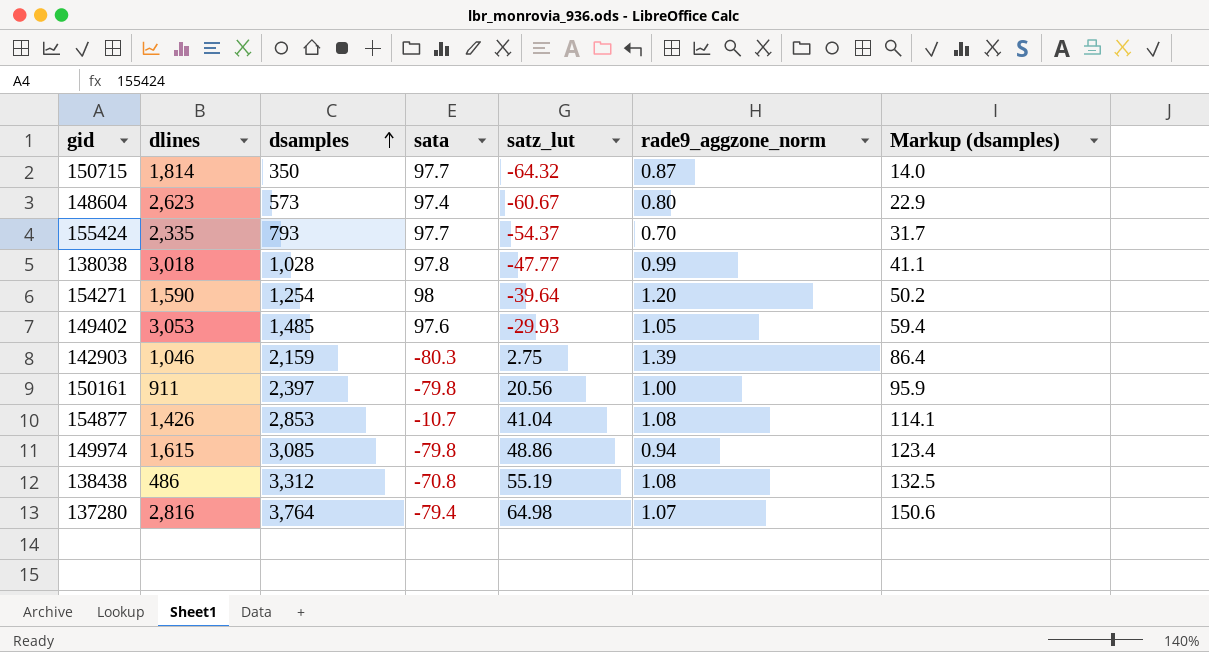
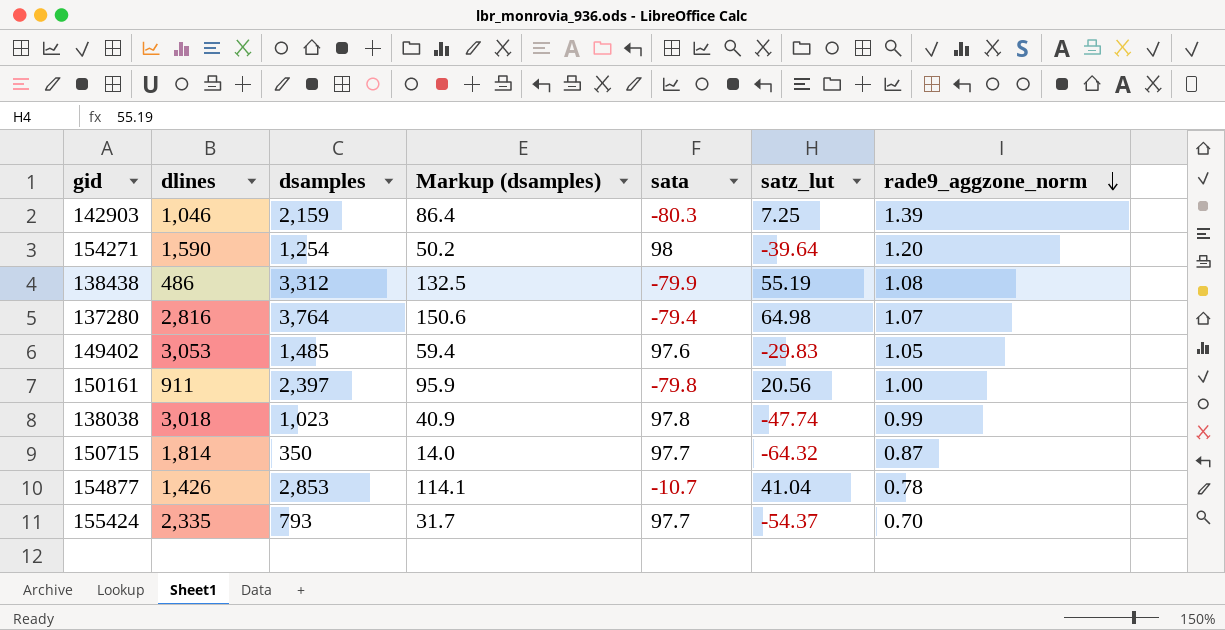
row order: dsamples ascending -> rade9_aggzone_norm descending
column Markup (dsamples) | position: 7 -> 4
row 148604: 2,623 | 573 | 97.4 | -60.67 | 0.80 | 22.9 -> none
row 149974: 1,615 | 3,085 | -79.8 | 48.86 | 0.94 | 123.4 -> none
142903 | satz_lut: 2.75 -> 7.25
138438 | sata: -70.8 -> -79.9
149402 | satz_lut: -29.93 -> -29.83
138038 | dsamples: 1,028 -> 1,023
138038 | Markup (dsamples): 41.1 -> 40.9
138038 | satz_lut: -47.77 -> -47.74
154877 | rade9_aggzone_norm: 1.08 -> 0.78

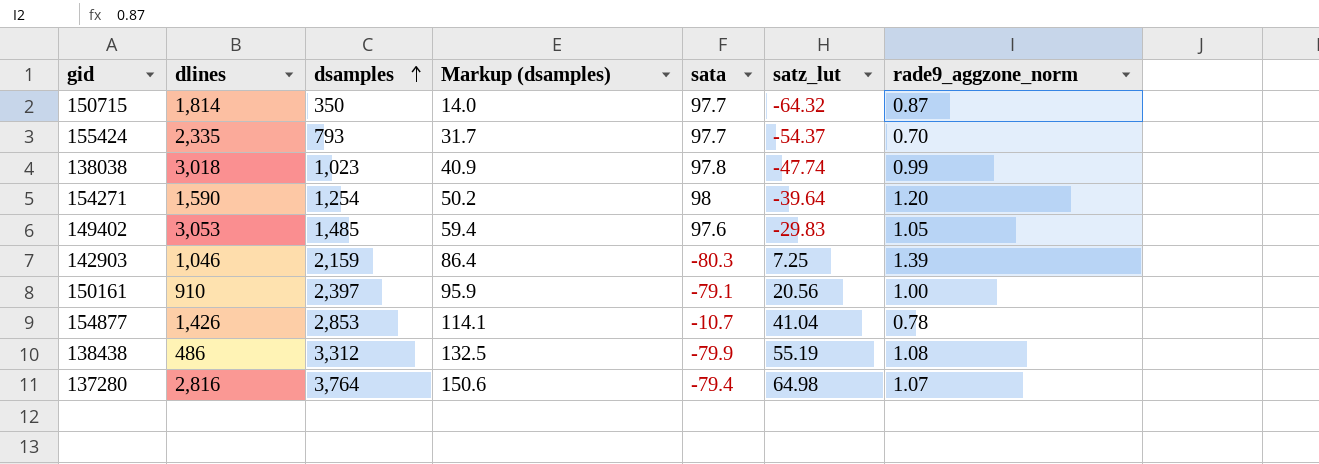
row order: rade9_aggzone_norm descending -> dsamples ascending
150161 | dlines: 911 -> 910
150161 | sata: -79.8 -> -79.1

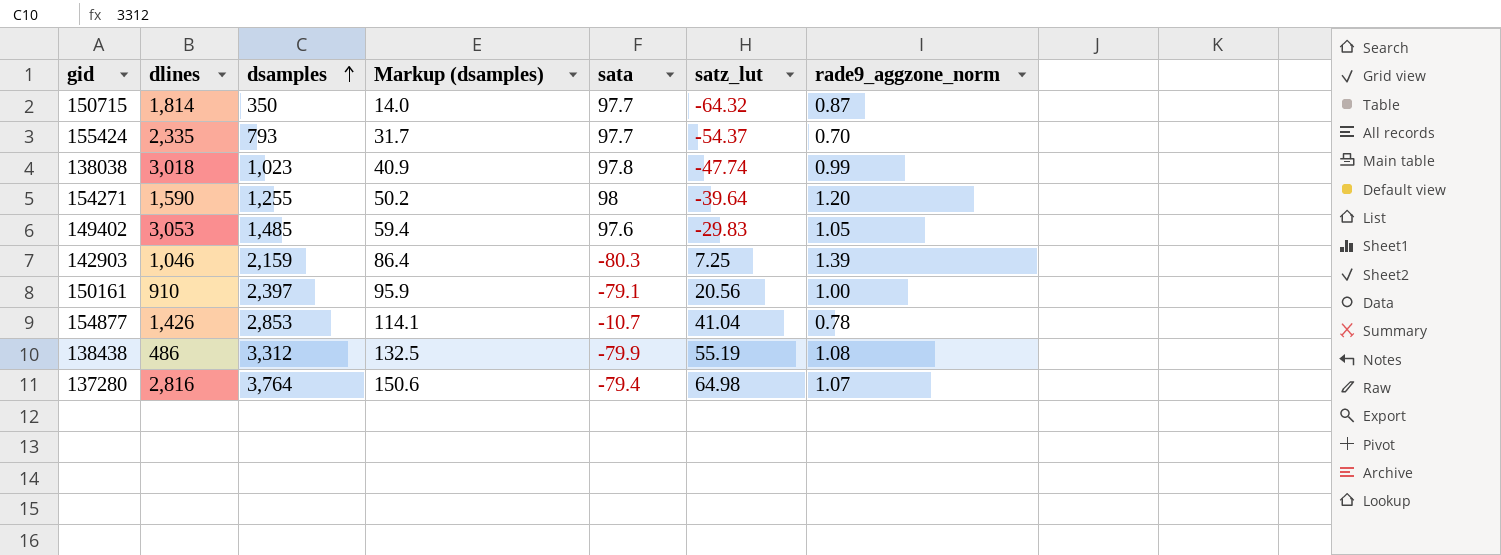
154271 | dsamples: 1,254 -> 1,255

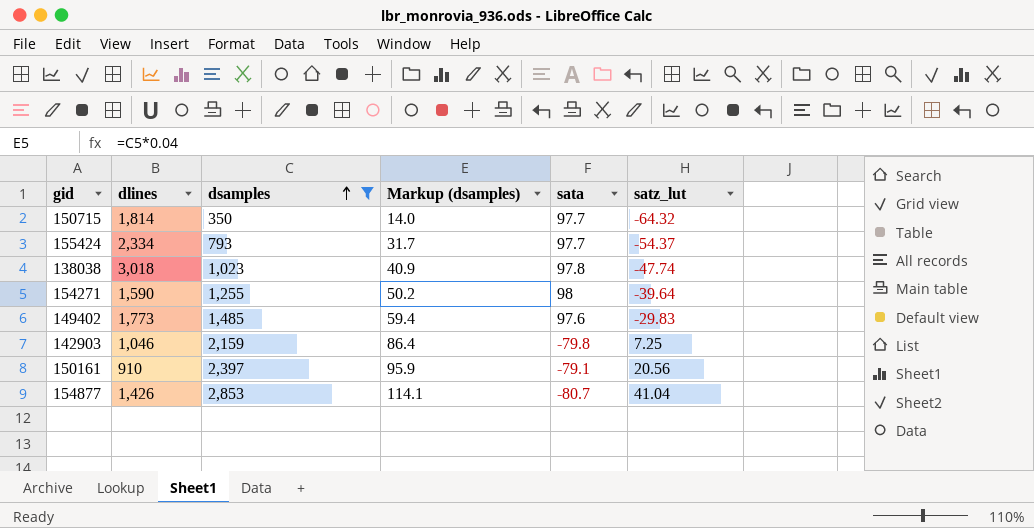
filter: none -> dsamples <= 2,853
column rade9_aggzone_norm | position: 7 -> none
155424 | dlines: 2,335 -> 2,334
149402 | dlines: 3,053 -> 1,773
142903 | sata: -80.3 -> -79.8
154877 | sata: -10.7 -> -80.7

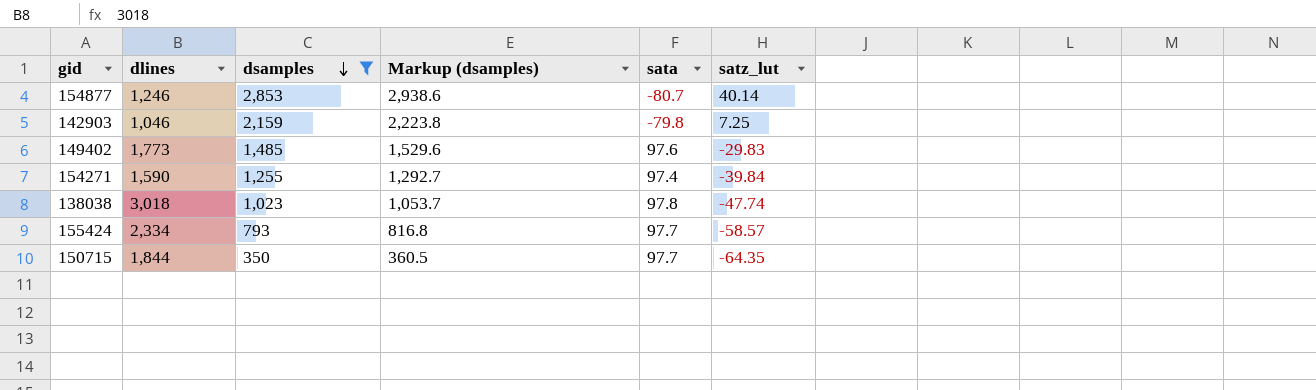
row order: dsamples ascending -> dsamples descending
column Markup (dsamples) | formula: [dsamples] * 0.04 -> [dsamples] * 1.03
row 150161: 910 | 2,397 | 95.9 | -79.1 | 20.56 -> none
154877 | dlines: 1,426 -> 1,246
154877 | satz_lut: 41.04 -> 40.14
154271 | sata: 98 -> 97.4
154271 | satz_lut: -39.64 -> -39.84
155424 | satz_lut: -54.37 -> -58.57
150715 | dlines: 1,814 -> 1,844
150715 | satz_lut: -64.32 -> -64.35

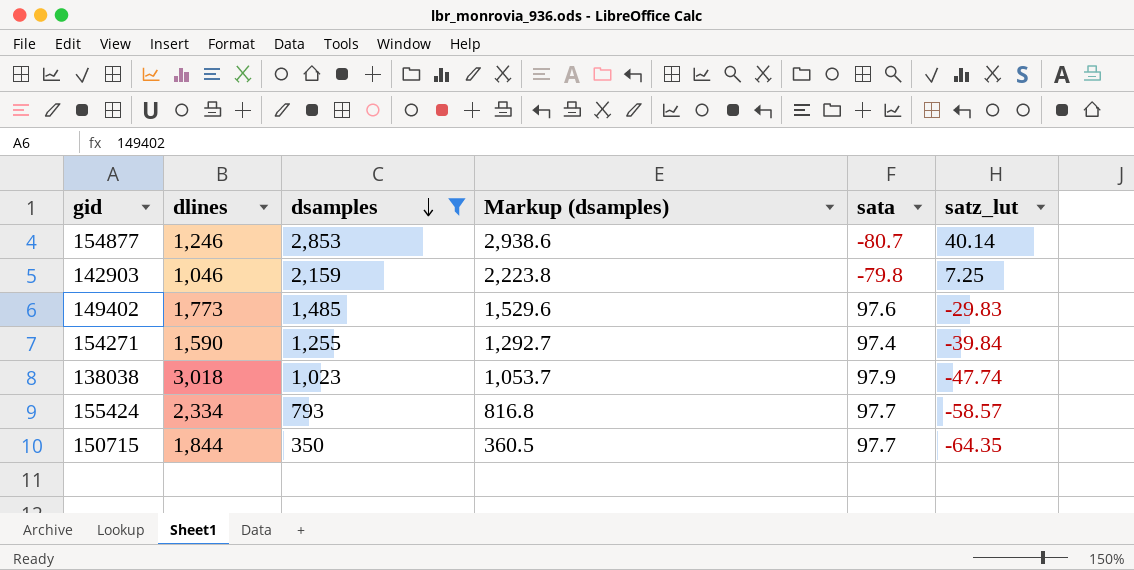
138038 | sata: 97.8 -> 97.9

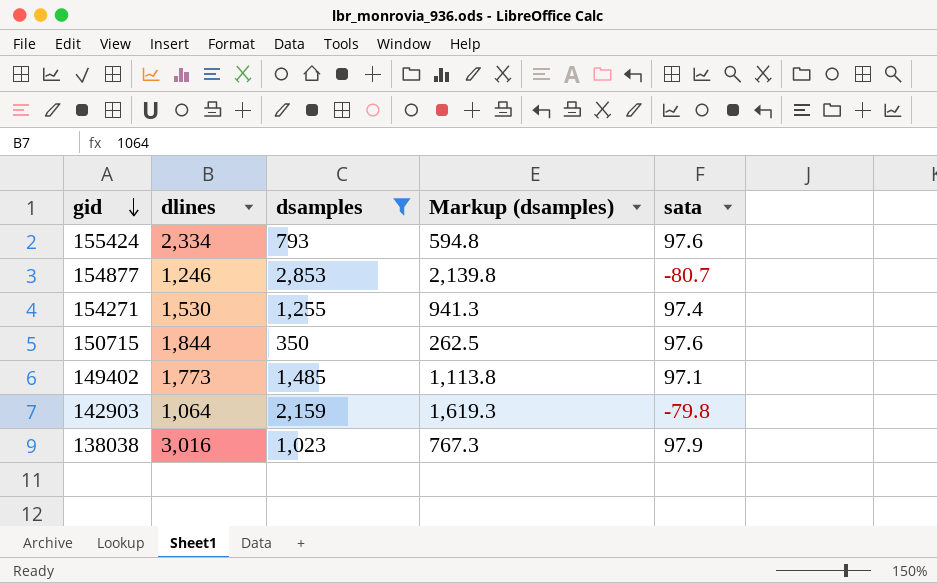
row order: dsamples descending -> gid descending
column satz_lut | position: 6 -> none
column Markup (dsamples) | formula: [dsamples] * 1.03 -> [dsamples] * 0.75
155424 | sata: 97.7 -> 97.6
154271 | dlines: 1,590 -> 1,530
150715 | sata: 97.7 -> 97.6
149402 | sata: 97.6 -> 97.1
142903 | dlines: 1,046 -> 1,064
138038 | dlines: 3,018 -> 3,016

